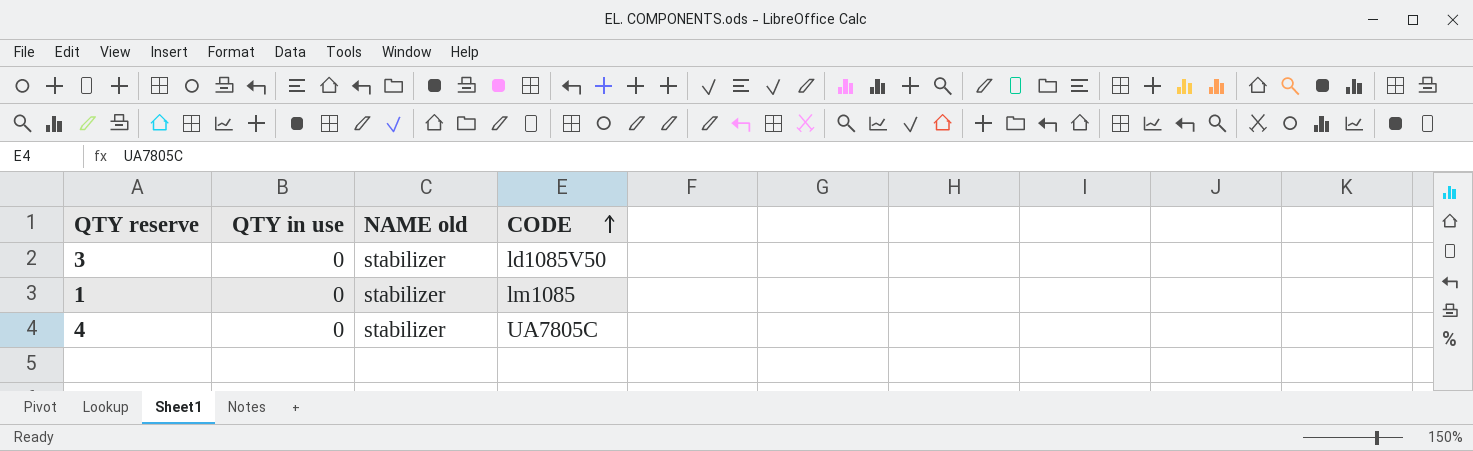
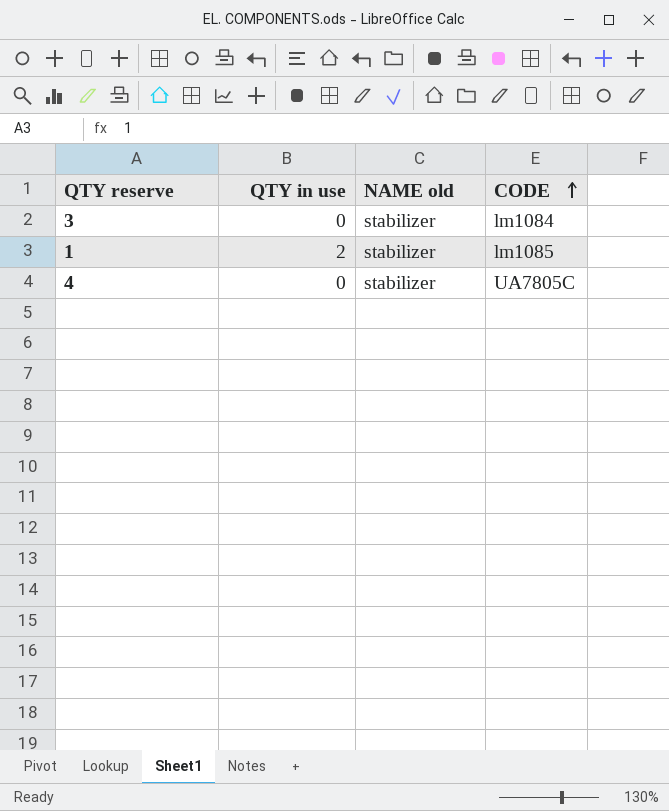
3 | CODE: ld1085V50 -> lm1084
1 | QTY in use: 0 -> 2

